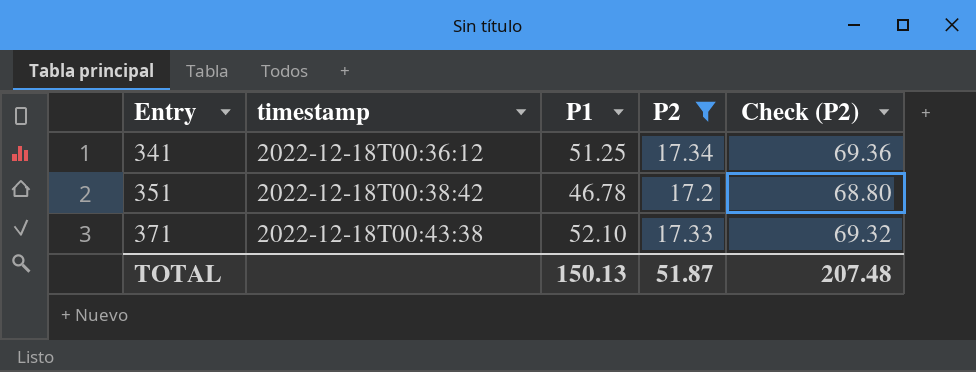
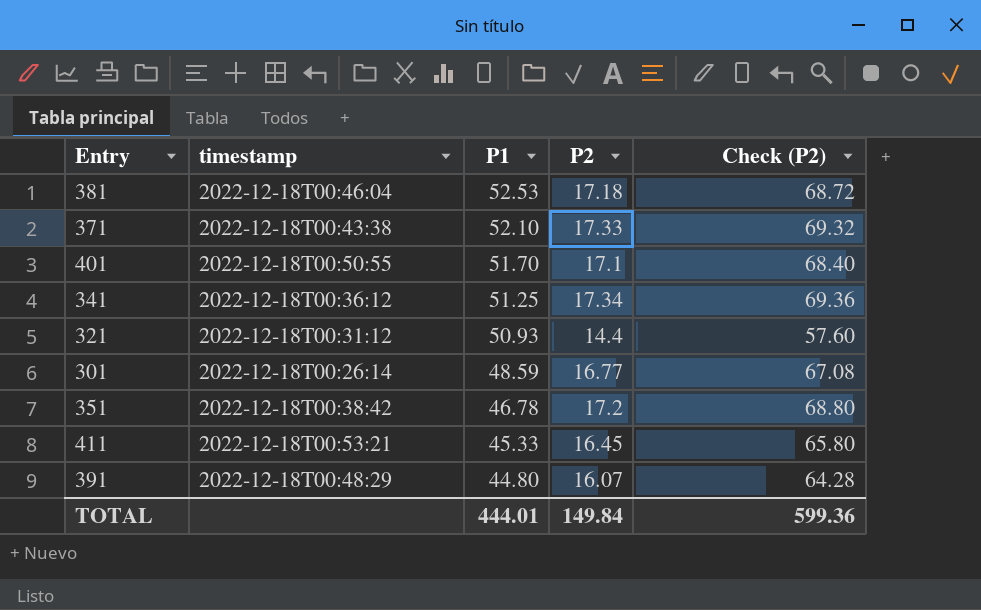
filter: P2 >= 17.2 -> none
row order: Entry ascending -> P1 descending
TOTAL | P1: 150.13 -> 444.01
TOTAL | P2: 51.87 -> 149.84
TOTAL | Check (P2): 207.48 -> 599.36

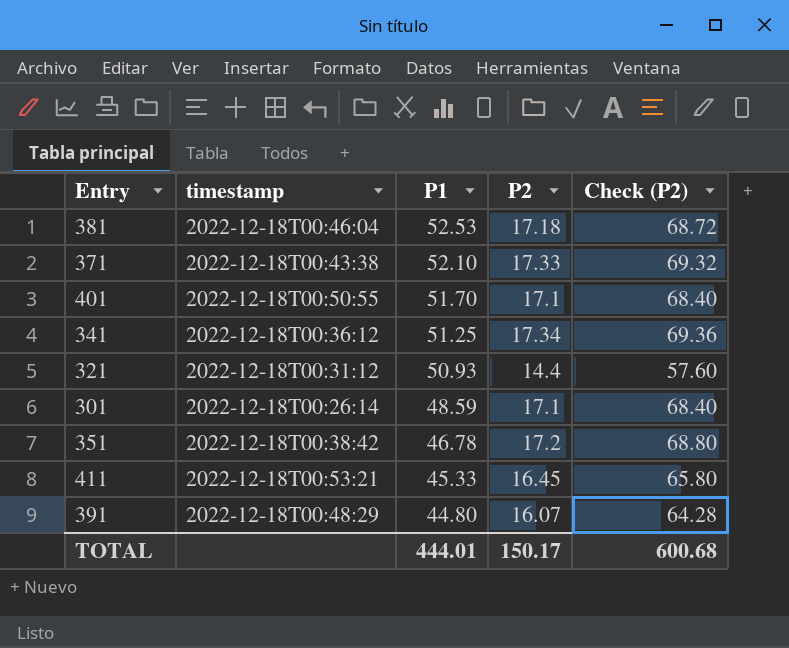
301 | P2: 16.77 -> 17.1
301 | Check (P2): 67.08 -> 68.40
TOTAL | P2: 149.84 -> 150.17
TOTAL | Check (P2): 599.36 -> 600.68

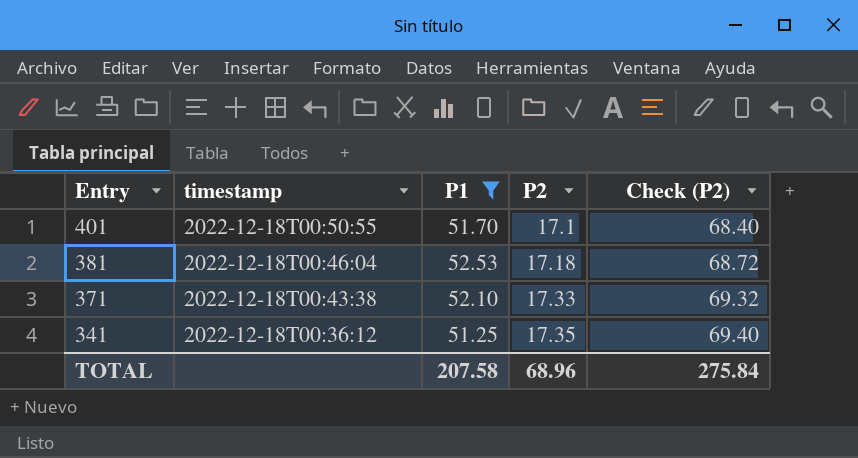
filter: none -> P1 >= 51.25
row order: P1 descending -> Entry descending
341 | P2: 17.34 -> 17.35
341 | Check (P2): 69.36 -> 69.40
TOTAL | P1: 444.01 -> 207.58
TOTAL | P2: 150.17 -> 68.96
TOTAL | Check (P2): 600.68 -> 275.84

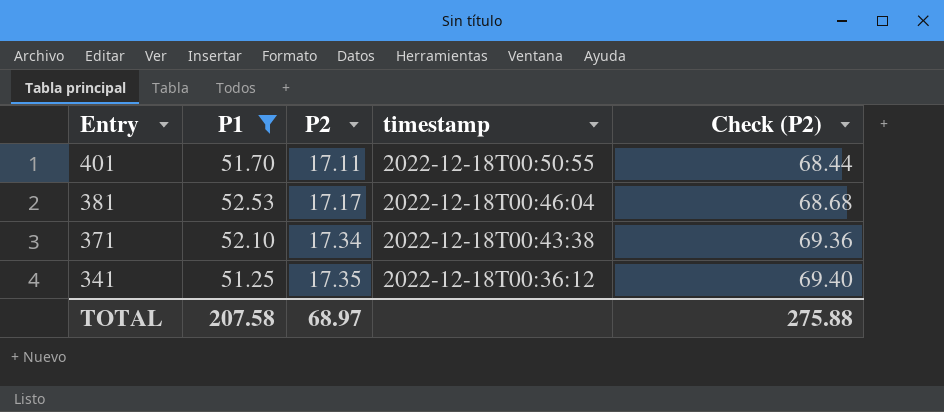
column timestamp | position: 2 -> 4
401 | P2: 17.1 -> 17.11
401 | Check (P2): 68.40 -> 68.44
381 | P2: 17.18 -> 17.17
381 | Check (P2): 68.72 -> 68.68
371 | P2: 17.33 -> 17.34
371 | Check (P2): 69.32 -> 69.36
TOTAL | P2: 68.96 -> 68.97
TOTAL | Check (P2): 275.84 -> 275.88

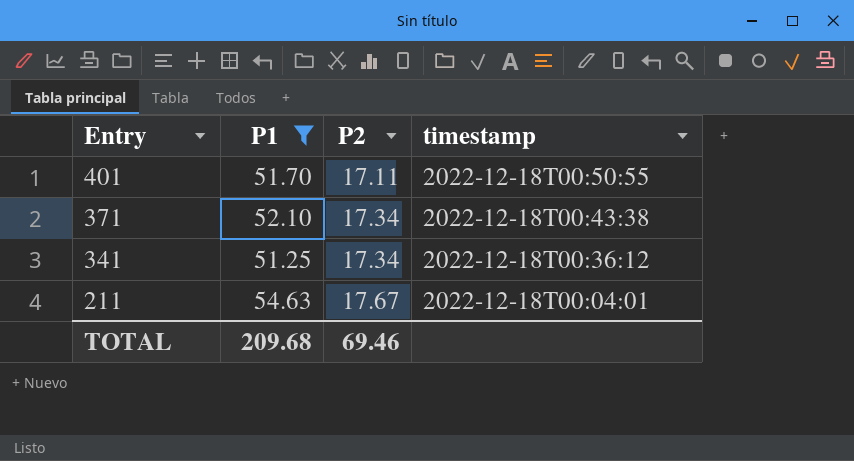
column Check (P2) | formula: [P2] * 4 -> none
row 381: 52.53 | 17.17 | 2022-12-18T00:46:04 | 68.68 -> none
341 | P2: 17.35 -> 17.34
row 211: none -> 54.63 | 17.67 | 2022-12-18T00:04:01
TOTAL | P1: 207.58 -> 209.68
TOTAL | P2: 68.97 -> 69.46

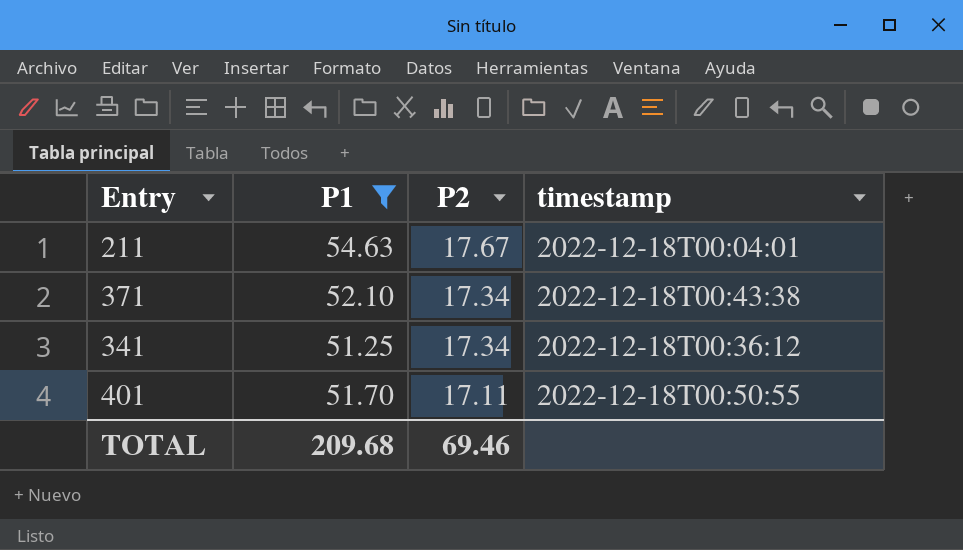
row order: Entry descending -> P2 descending

